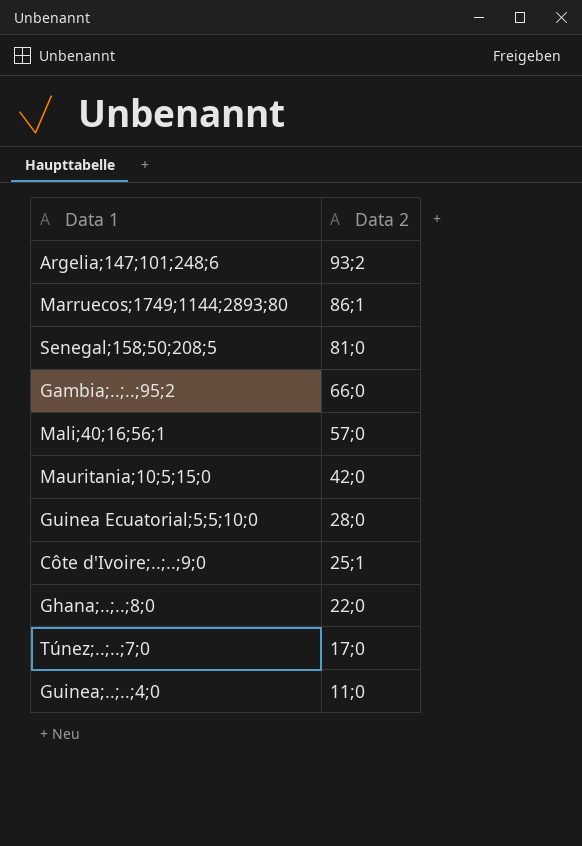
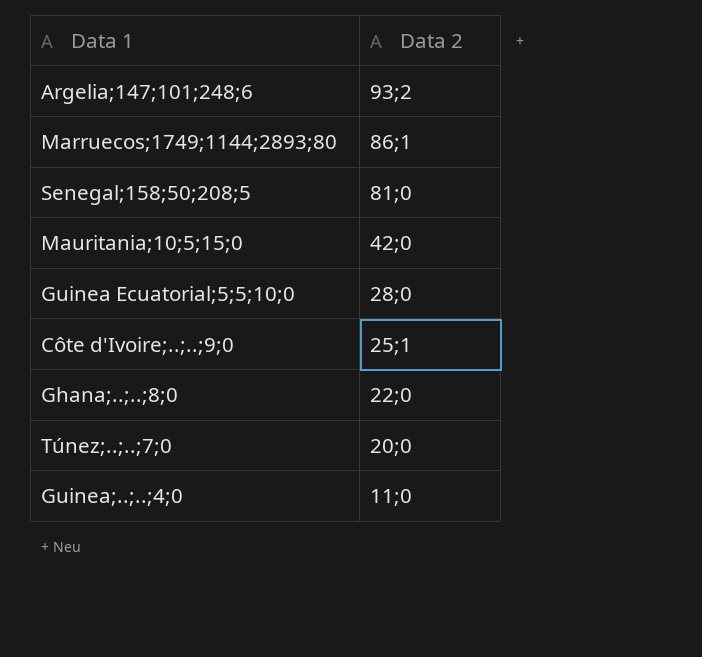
row Gambia;..;..;95;2: 66;0 -> none
row Mali;40;16;56;1: 57;0 -> none
Túnez;..;..;7;0 | Data 2: 17;0 -> 20;0

